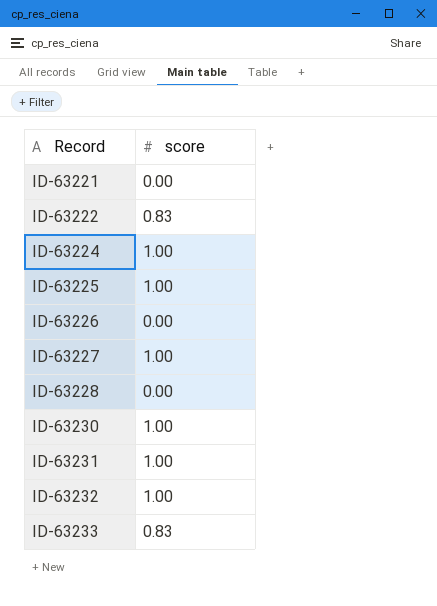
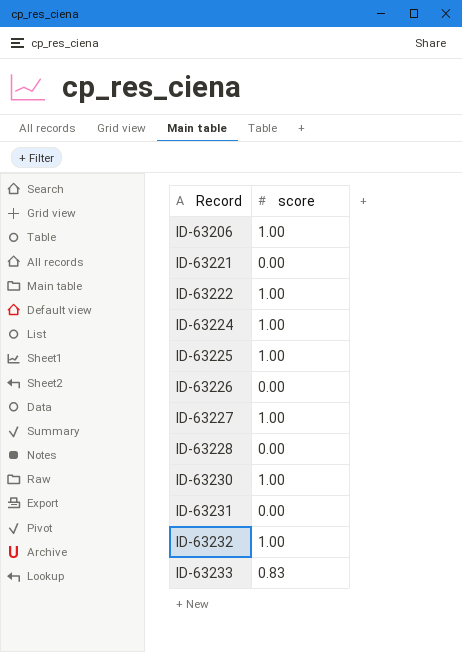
row ID-63206: none -> 1.00
ID-63222 | score: 0.83 -> 1.00
ID-63231 | score: 1.00 -> 0.00

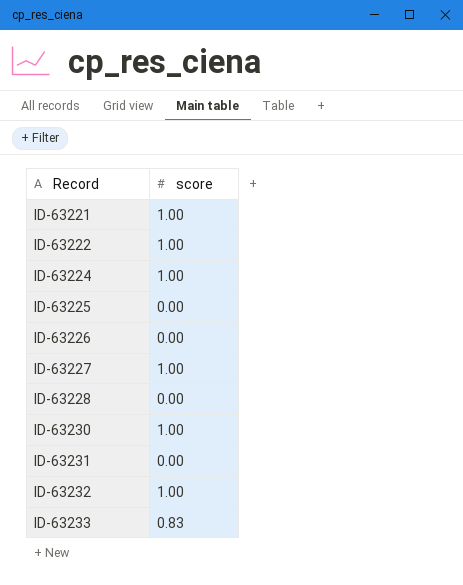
row ID-63206: 1.00 -> none
ID-63221 | score: 0.00 -> 1.00
ID-63225 | score: 1.00 -> 0.00

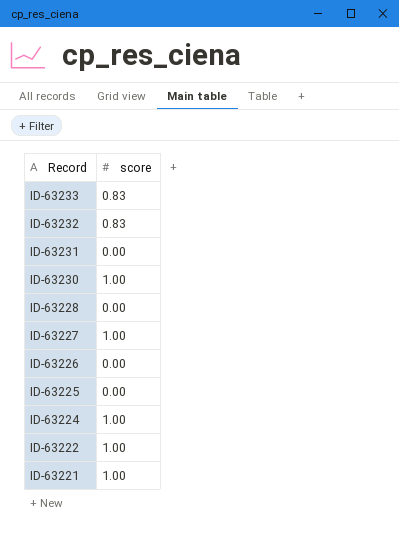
row order: Record ascending -> Record descending
ID-63232 | score: 1.00 -> 0.83

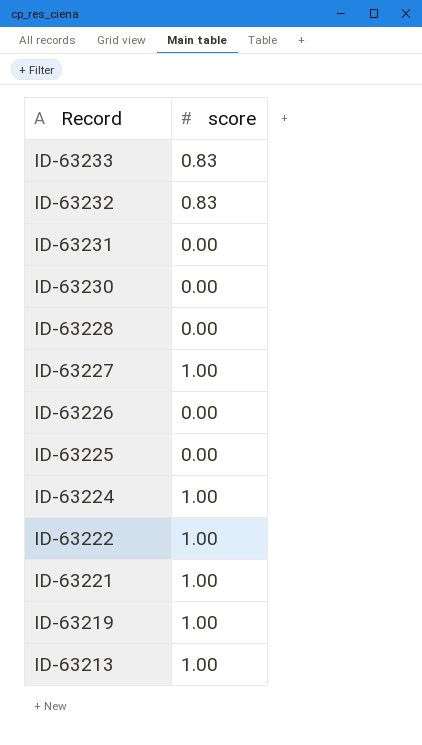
ID-63230 | score: 1.00 -> 0.00
row ID-63219: none -> 1.00
row ID-63213: none -> 1.00

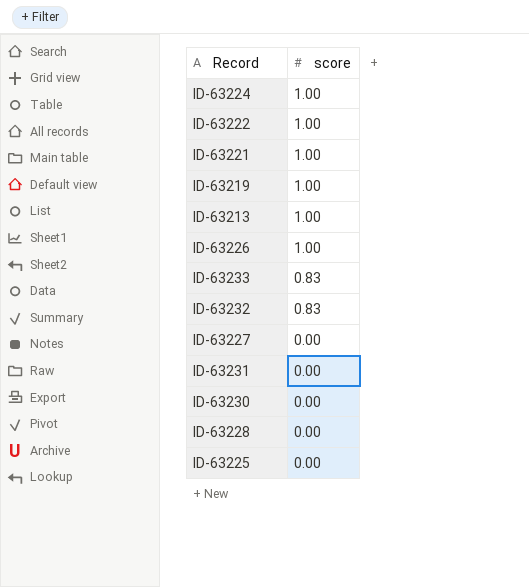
row order: Record descending -> score descending
ID-63226 | score: 0.00 -> 1.00
ID-63227 | score: 1.00 -> 0.00

